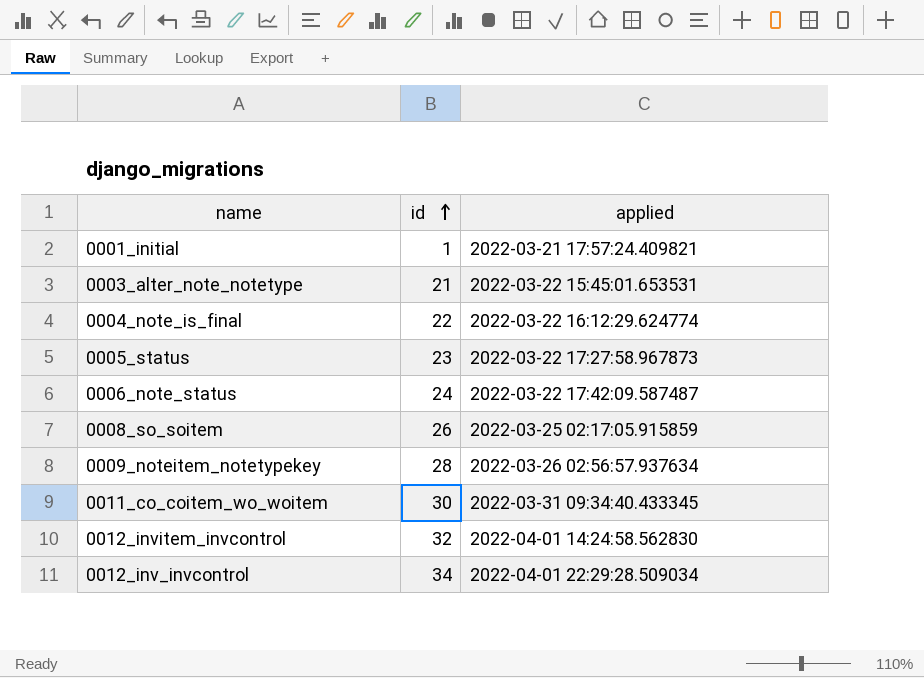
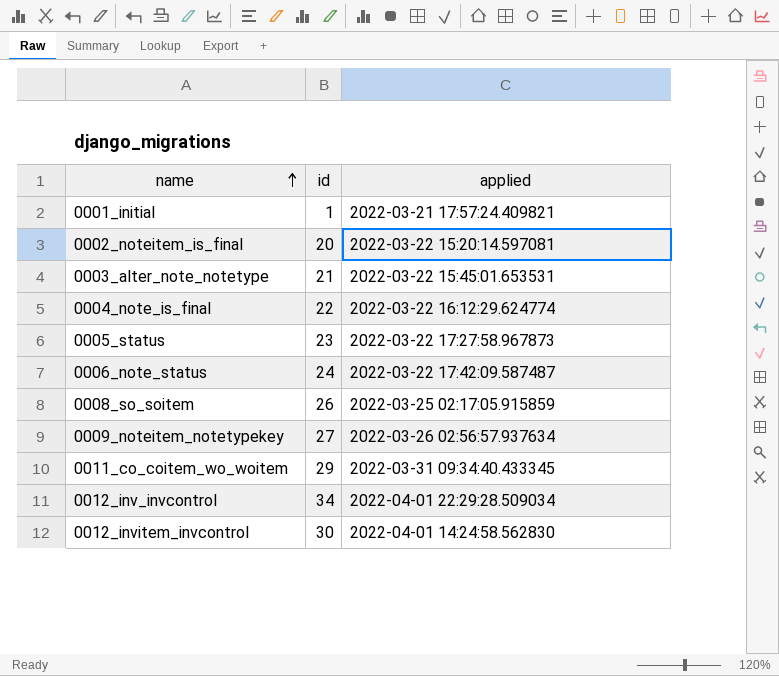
row order: id ascending -> name ascending
row 0002_noteitem_is_final: none -> 20 | 2022-03-22 15:20:14.597081
0009_noteitem_notetypekey | id: 28 -> 27
0011_co_coitem_wo_woitem | id: 30 -> 29
0012_invitem_invcontrol | id: 32 -> 30

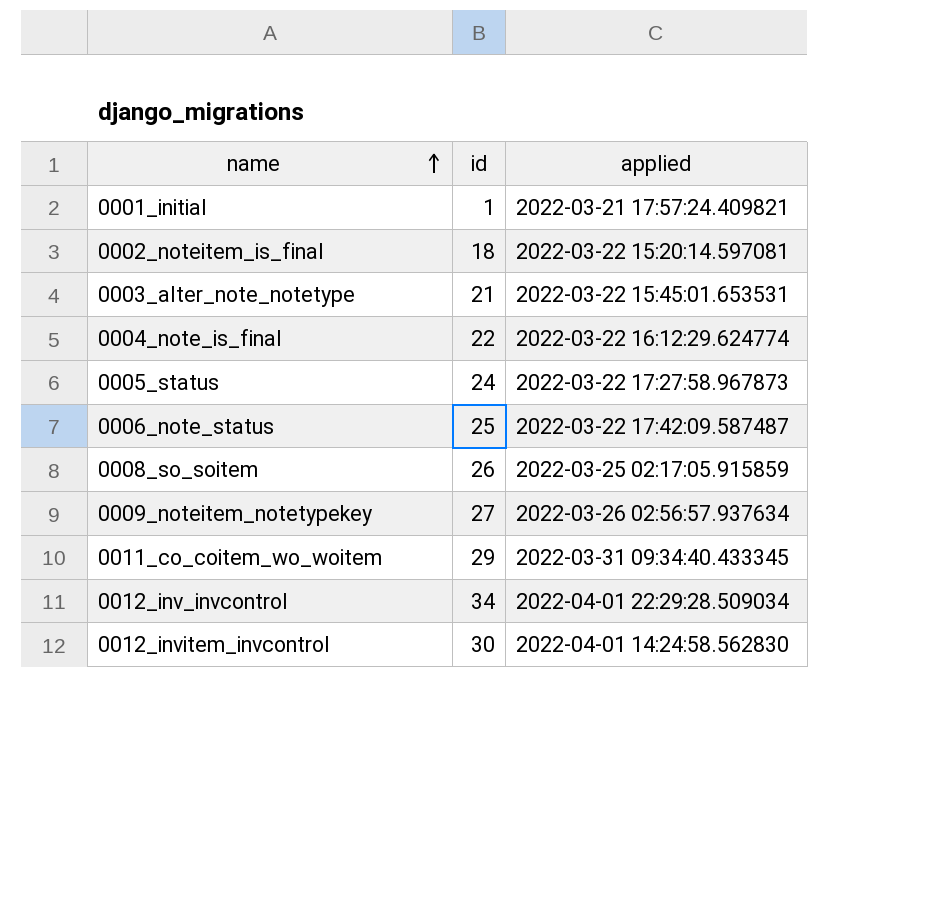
0002_noteitem_is_final | id: 20 -> 18
0005_status | id: 23 -> 24
0006_note_status | id: 24 -> 25

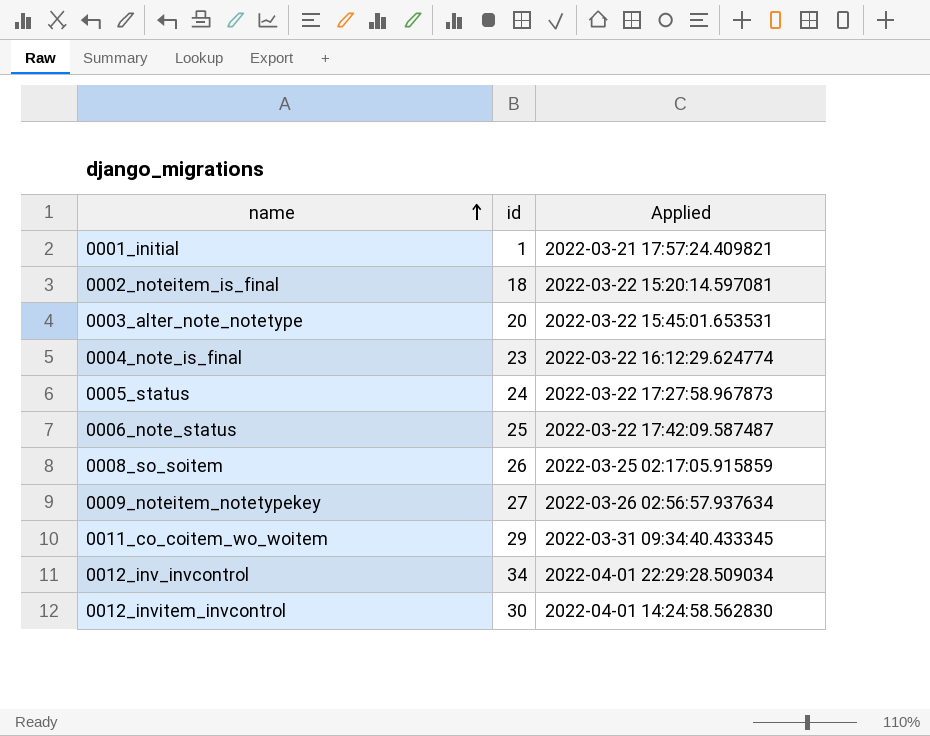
column name: applied -> Applied
0003_alter_note_notetype | id: 21 -> 20
0004_note_is_final | id: 22 -> 23

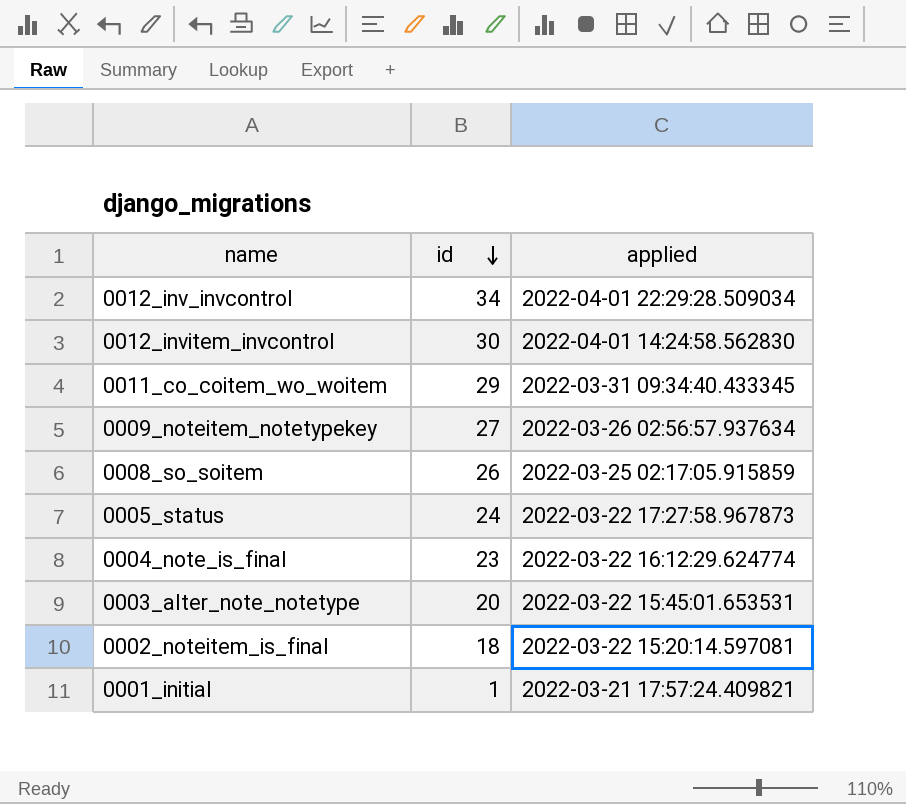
row order: name ascending -> id descending
column name: Applied -> applied
row 0006_note_status: 25 | 2022-03-22 17:42:09.587487 -> none

